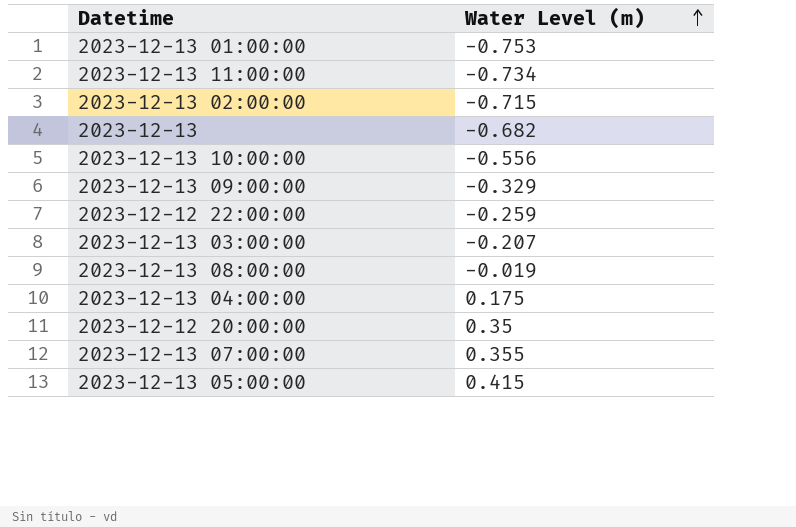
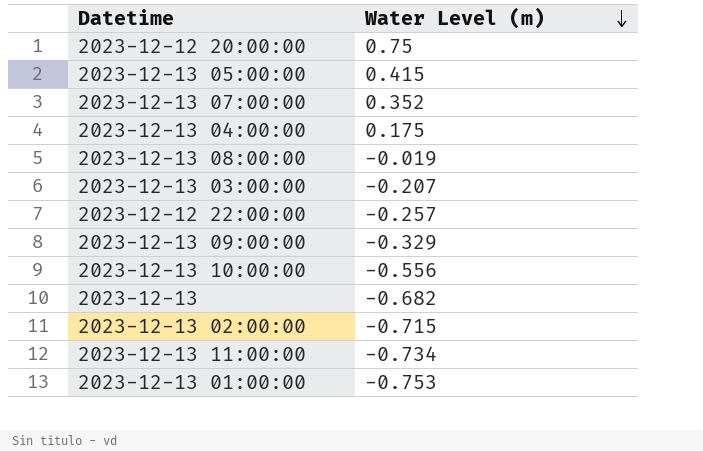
row order: Water Level (m) ascending -> Water Level (m) descending
2023-12-12 20:00:00 | Water Level (m): 0.35 -> 0.75
2023-12-13 07:00:00 | Water Level (m): 0.355 -> 0.352
2023-12-12 22:00:00 | Water Level (m): -0.259 -> -0.257

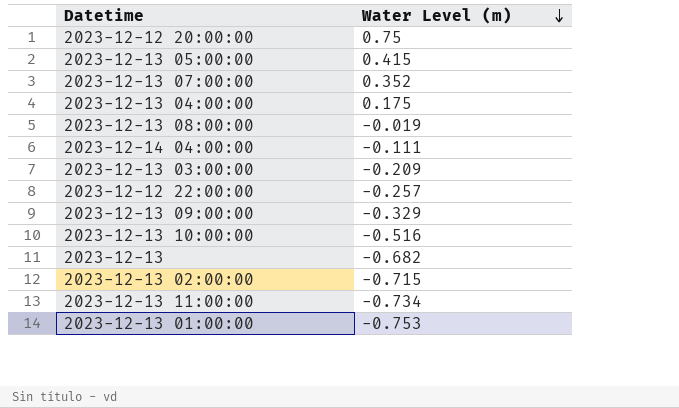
row 2023-12-14 04:00:00: none -> -0.111
2023-12-13 03:00:00 | Water Level (m): -0.207 -> -0.209
2023-12-13 10:00:00 | Water Level (m): -0.556 -> -0.516

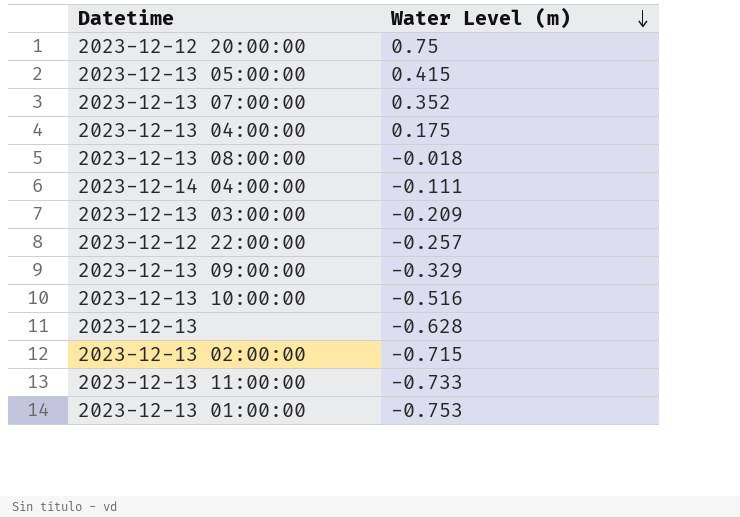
2023-12-13 08:00:00 | Water Level (m): -0.019 -> -0.018
2023-12-13 | Water Level (m): -0.682 -> -0.628
2023-12-13 11:00:00 | Water Level (m): -0.734 -> -0.733

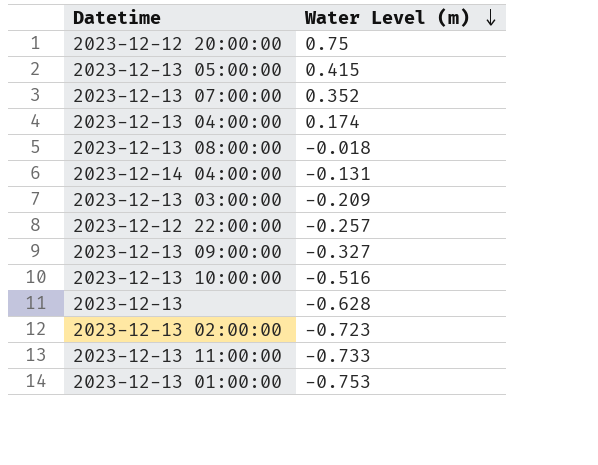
2023-12-13 04:00:00 | Water Level (m): 0.175 -> 0.174
2023-12-14 04:00:00 | Water Level (m): -0.111 -> -0.131
2023-12-13 09:00:00 | Water Level (m): -0.329 -> -0.327
2023-12-13 02:00:00 | Water Level (m): -0.715 -> -0.723

